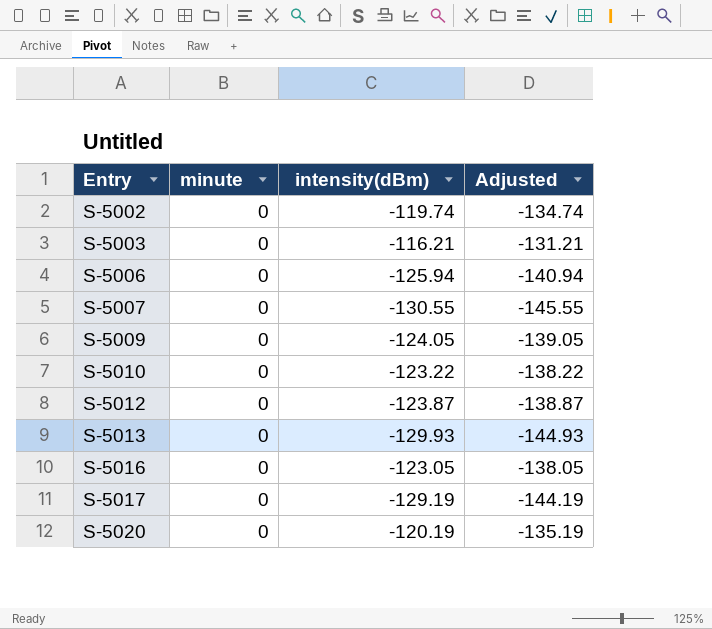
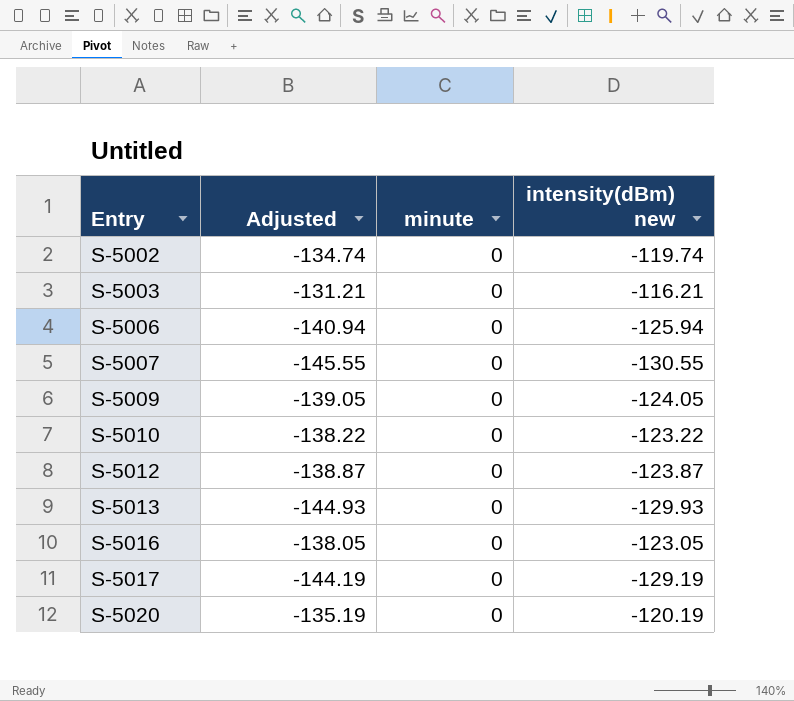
column Adjusted | position: 4 -> 2
column name: intensity(dBm) -> intensity(dBm) new

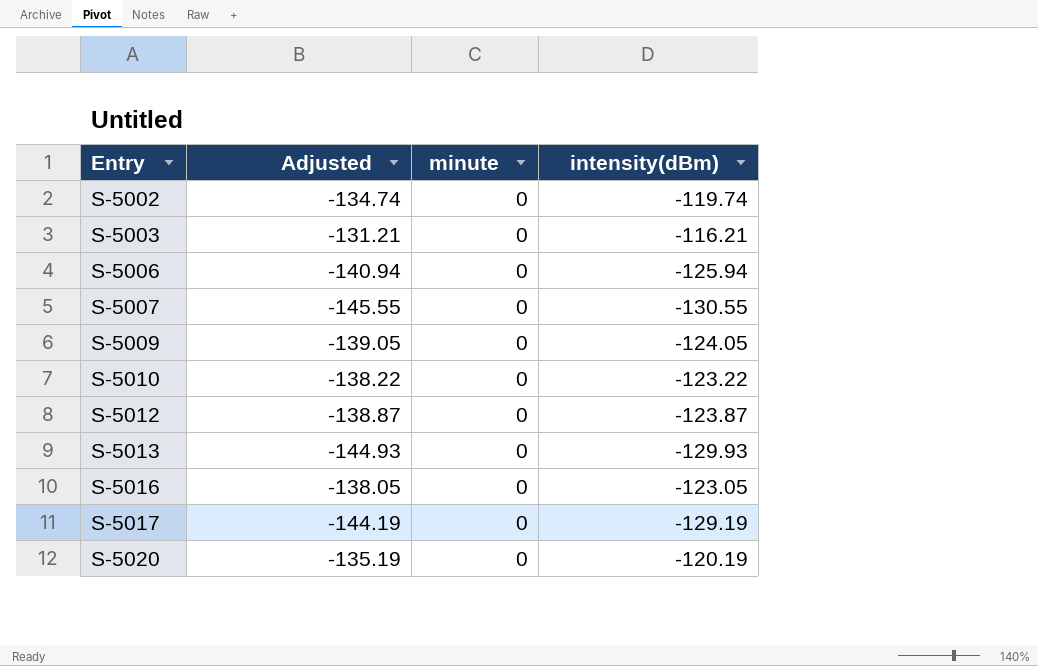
column name: intensity(dBm) new -> intensity(dBm)

